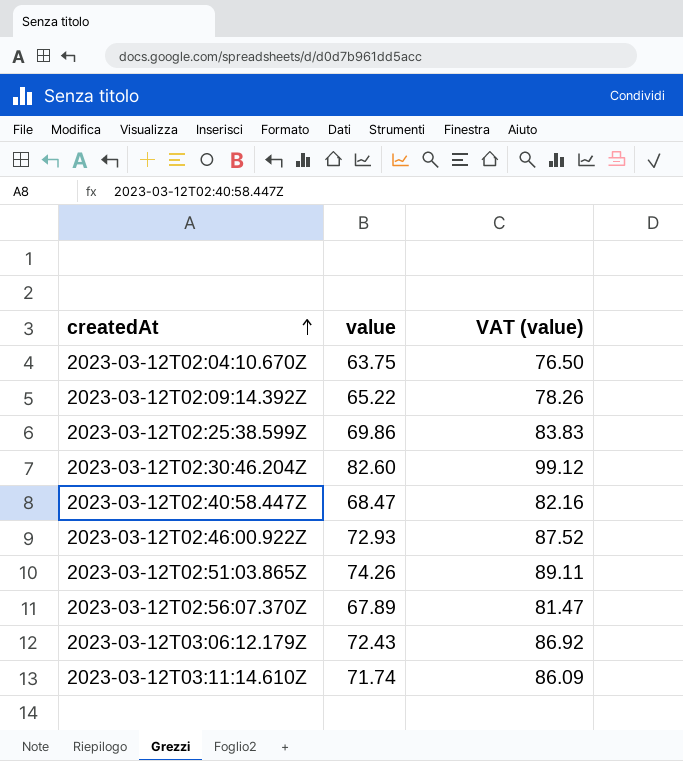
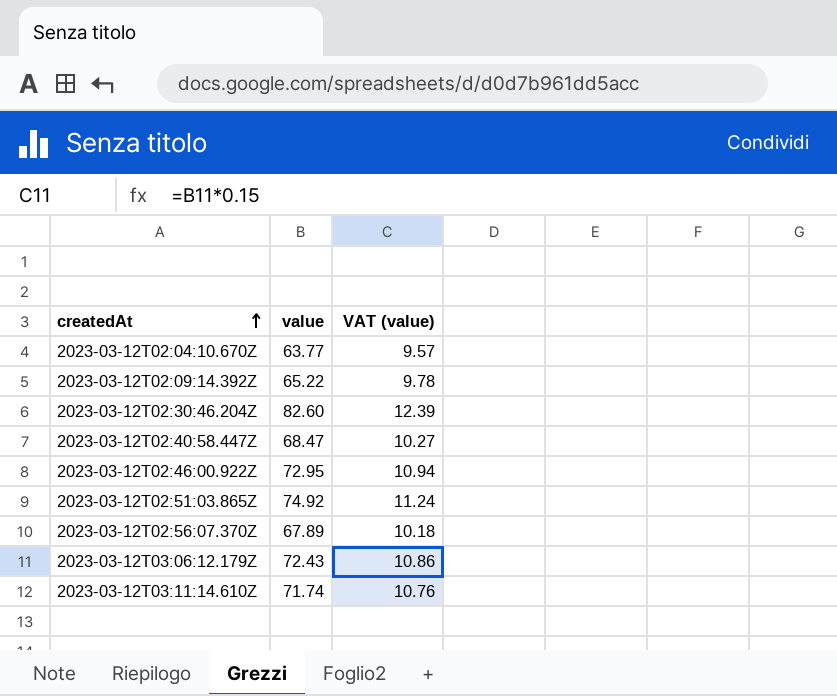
column VAT (value) | formula: [value] * 1.2 -> [value] * 0.15
row 2023-03-12T02:25:38.599Z: 69.86 | 83.83 -> none
2023-03-12T02:04:10.670Z | value: 63.75 -> 63.77
2023-03-12T02:46:00.922Z | value: 72.93 -> 72.95
2023-03-12T02:51:03.865Z | value: 74.26 -> 74.92

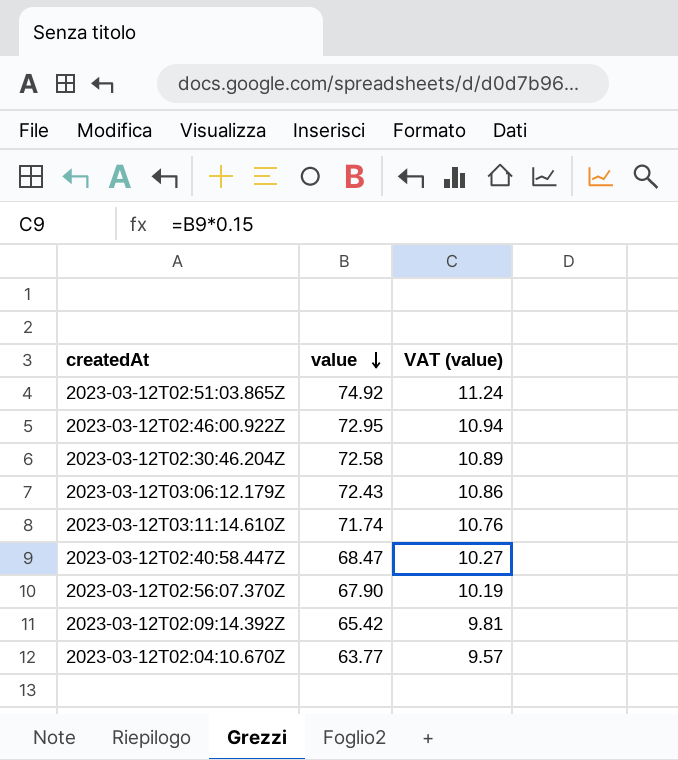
row order: createdAt ascending -> value descending
2023-03-12T02:30:46.204Z | value: 82.60 -> 72.58
2023-03-12T02:30:46.204Z | VAT (value): 12.39 -> 10.89
2023-03-12T02:56:07.370Z | value: 67.89 -> 67.90
2023-03-12T02:56:07.370Z | VAT (value): 10.18 -> 10.19
2023-03-12T02:09:14.392Z | value: 65.22 -> 65.42
2023-03-12T02:09:14.392Z | VAT (value): 9.78 -> 9.81

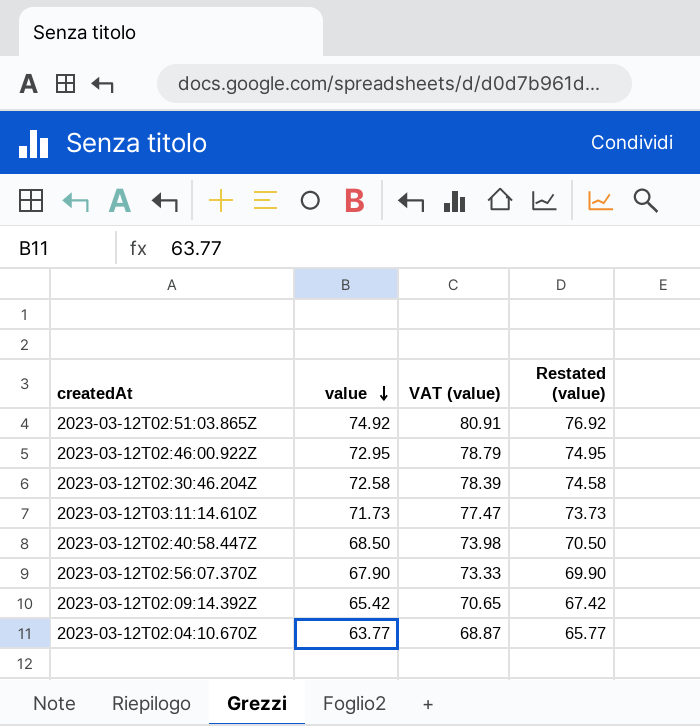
column VAT (value) | formula: [value] * 0.15 -> [value] * 1.08
column Restated (value) | formula: none -> [value] + 2
row 2023-03-12T03:06:12.179Z: 72.43 | 10.86 -> none
2023-03-12T03:11:14.610Z | value: 71.74 -> 71.73
2023-03-12T02:40:58.447Z | value: 68.47 -> 68.50

